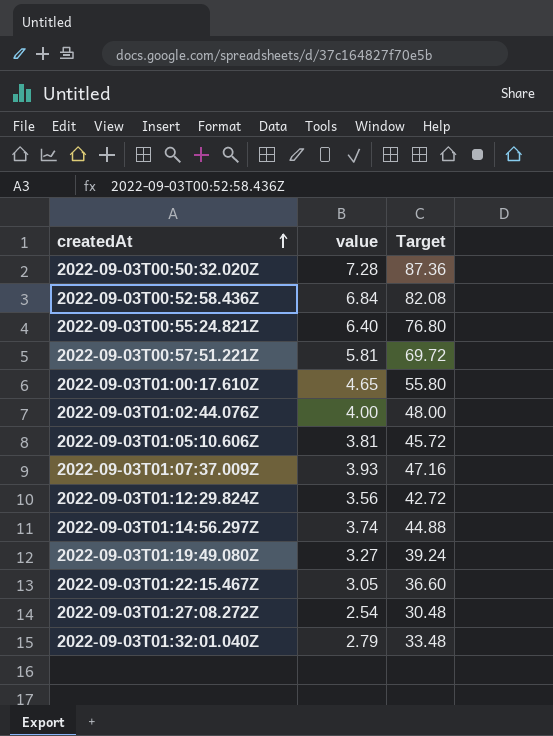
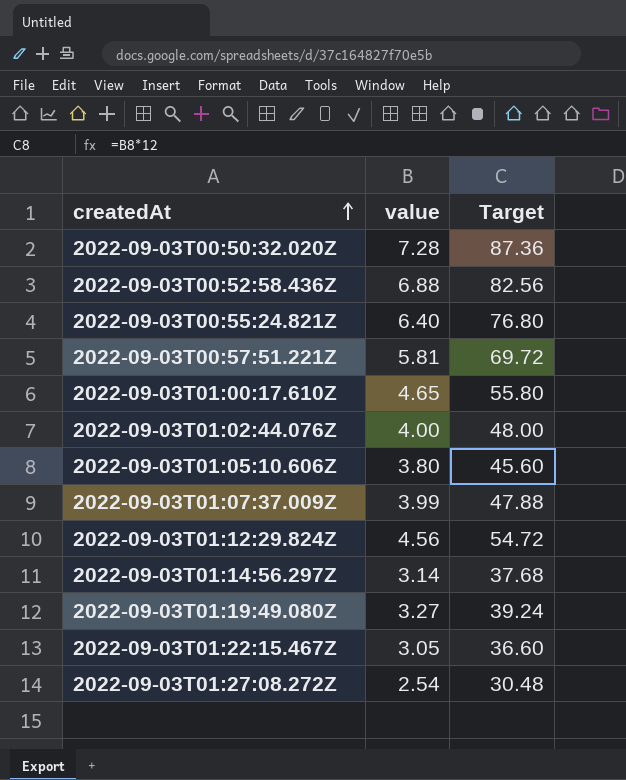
row 2022-09-03T01:32:01.040Z: 2.79 | 33.48 -> none
2022-09-03T00:52:58.436Z | value: 6.84 -> 6.88
2022-09-03T00:52:58.436Z | Target: 82.08 -> 82.56
2022-09-03T01:05:10.606Z | value: 3.81 -> 3.80
2022-09-03T01:05:10.606Z | Target: 45.72 -> 45.60
2022-09-03T01:07:37.009Z | value: 3.93 -> 3.99
2022-09-03T01:07:37.009Z | Target: 47.16 -> 47.88
2022-09-03T01:12:29.824Z | value: 3.56 -> 4.56
2022-09-03T01:12:29.824Z | Target: 42.72 -> 54.72
2022-09-03T01:14:56.297Z | value: 3.74 -> 3.14
2022-09-03T01:14:56.297Z | Target: 44.88 -> 37.68

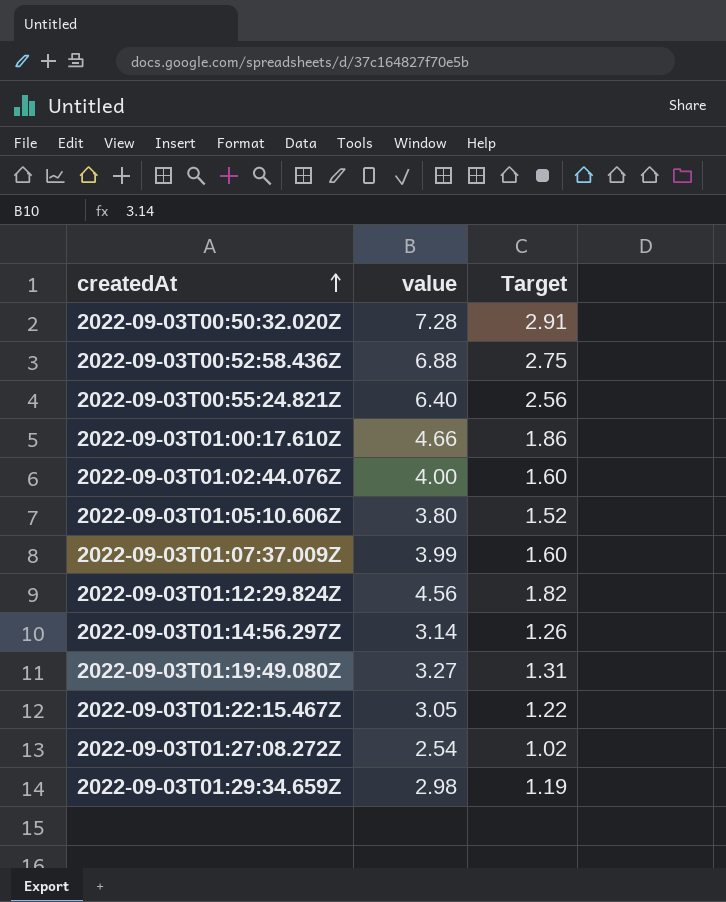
column Target | formula: [value] * 12 -> [value] * 0.4
row 2022-09-03T00:57:51.221Z: 5.81 | 69.72 -> none
2022-09-03T01:00:17.610Z | value: 4.65 -> 4.66
row 2022-09-03T01:29:34.659Z: none -> 2.98 | 1.19

